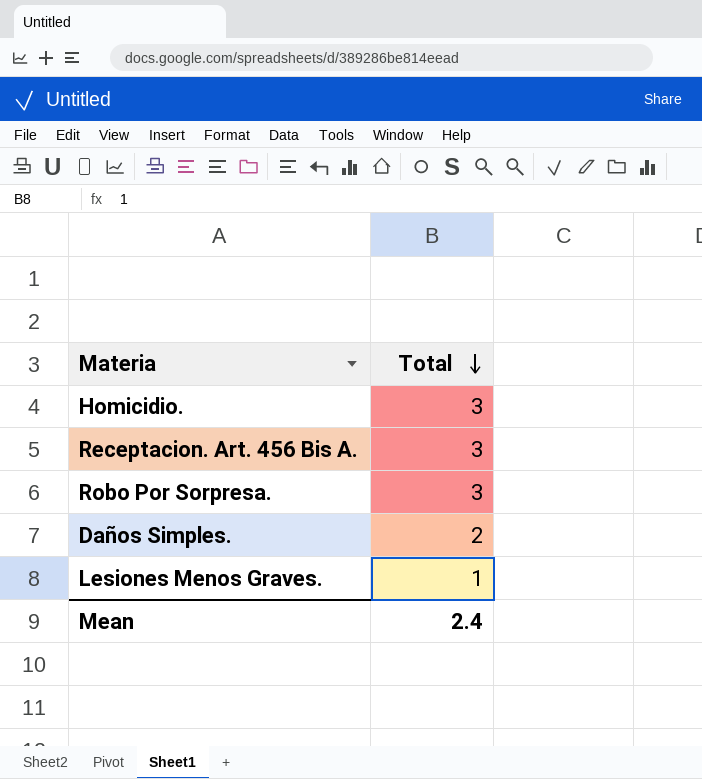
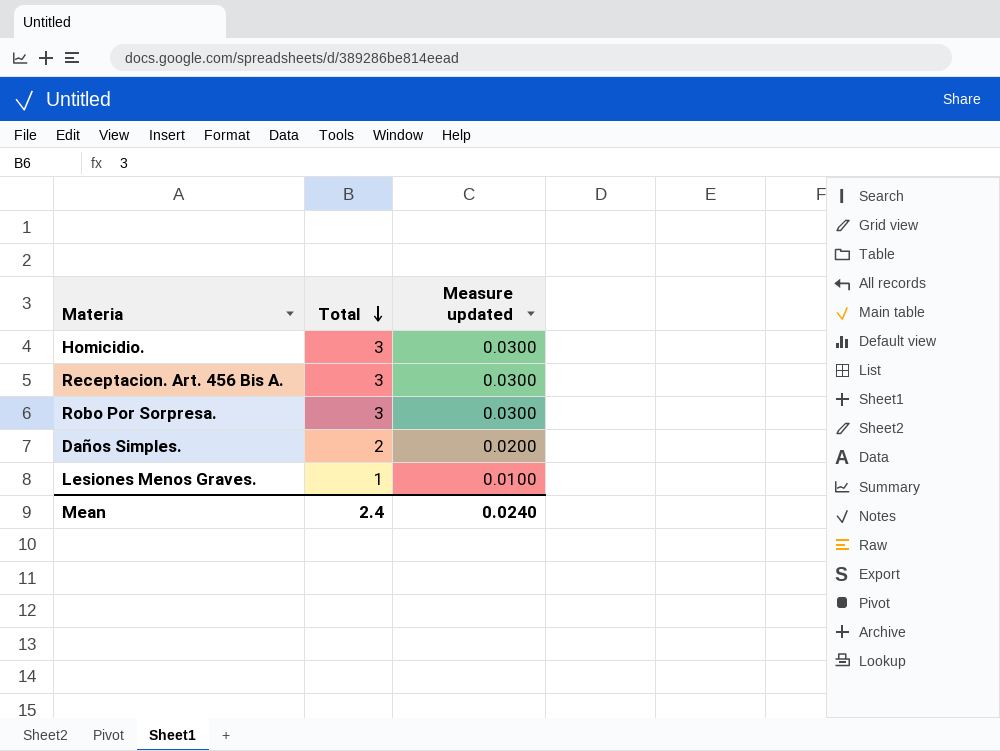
column Measure updated | formula: none -> [Total] * 0.01

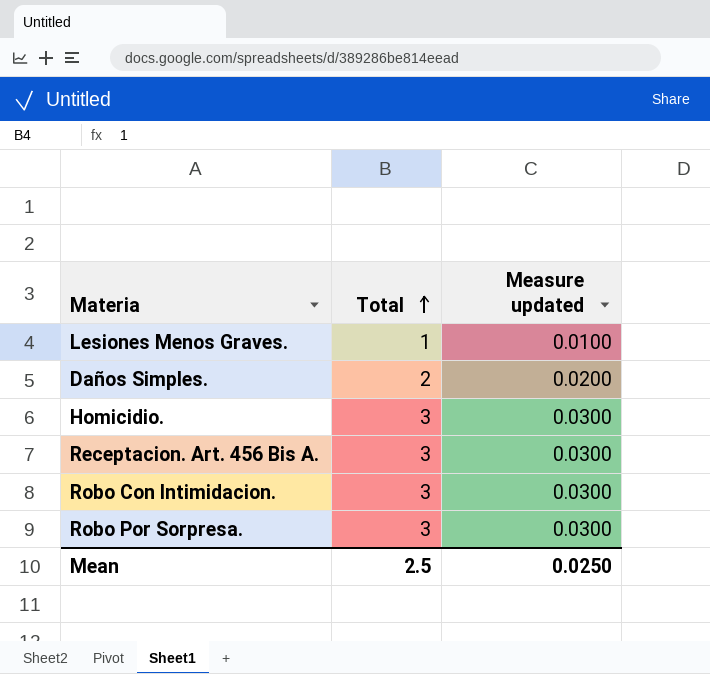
row order: Total descending -> Total ascending
row Robo Con Intimidacion.: none -> 3 | 0.0300
Mean | Total: 2.4 -> 2.5
Mean | Measure updated: 0.0240 -> 0.0250

